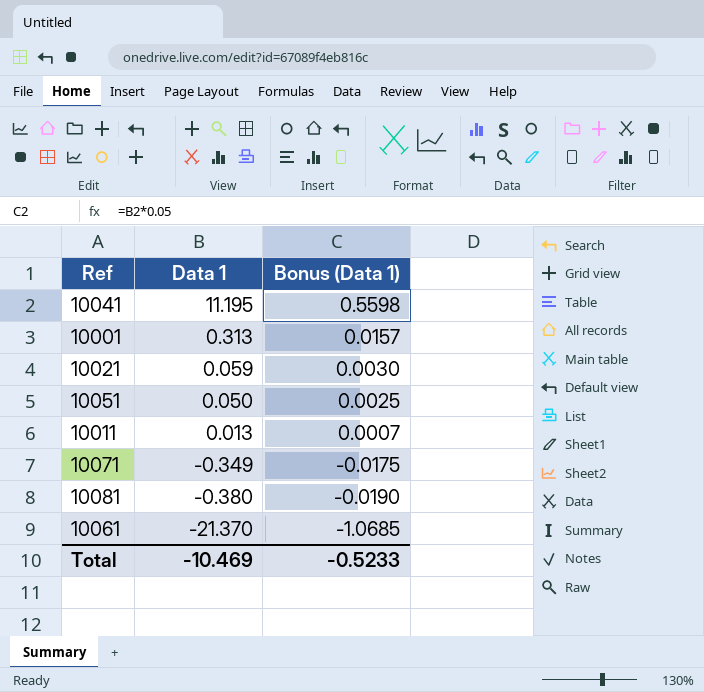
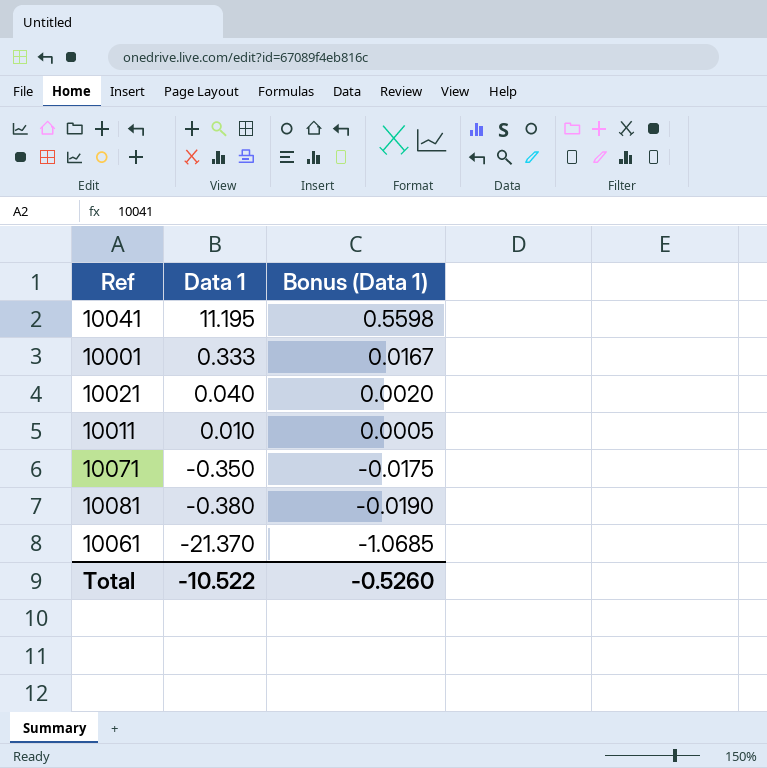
row 10051: 0.050 | 0.0025 -> none
10001 | Data 1: 0.313 -> 0.333
10001 | Bonus (Data 1): 0.0157 -> 0.0167
10021 | Data 1: 0.059 -> 0.040
10021 | Bonus (Data 1): 0.0030 -> 0.0020
10011 | Data 1: 0.013 -> 0.010
10011 | Bonus (Data 1): 0.0007 -> 0.0005
10071 | Data 1: -0.349 -> -0.350
Total | Data 1: -10.469 -> -10.522
Total | Bonus (Data 1): -0.5233 -> -0.5260

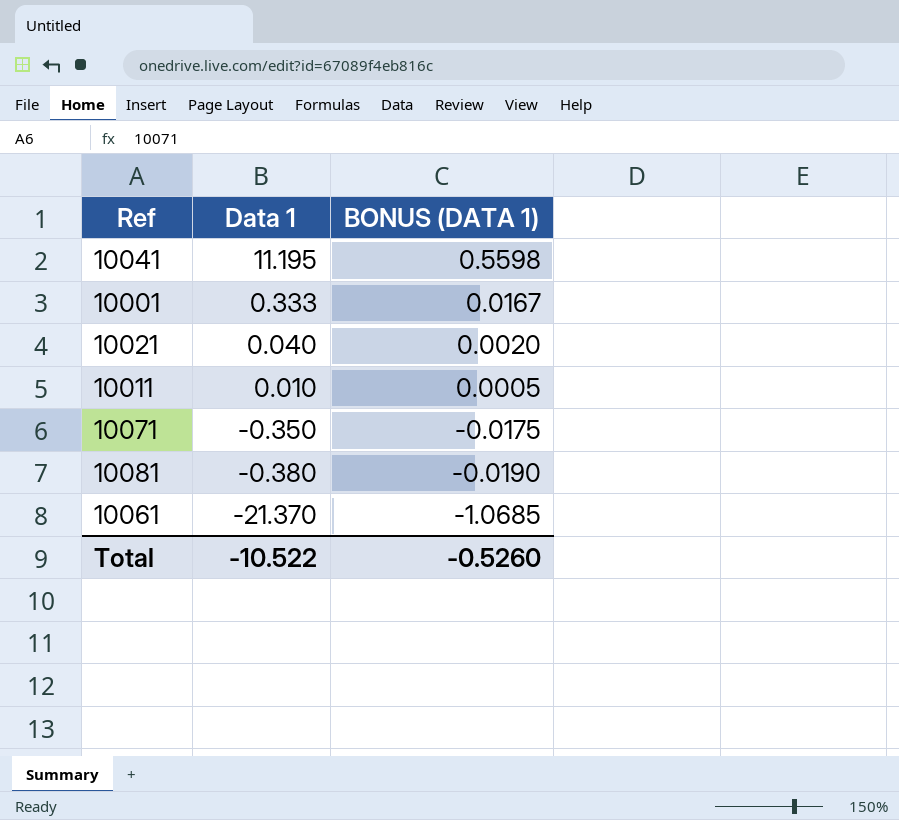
column name: Bonus (Data 1) -> BONUS (DATA 1)

